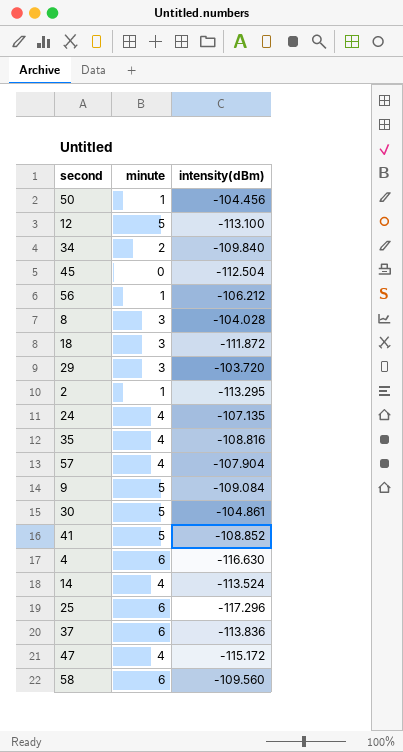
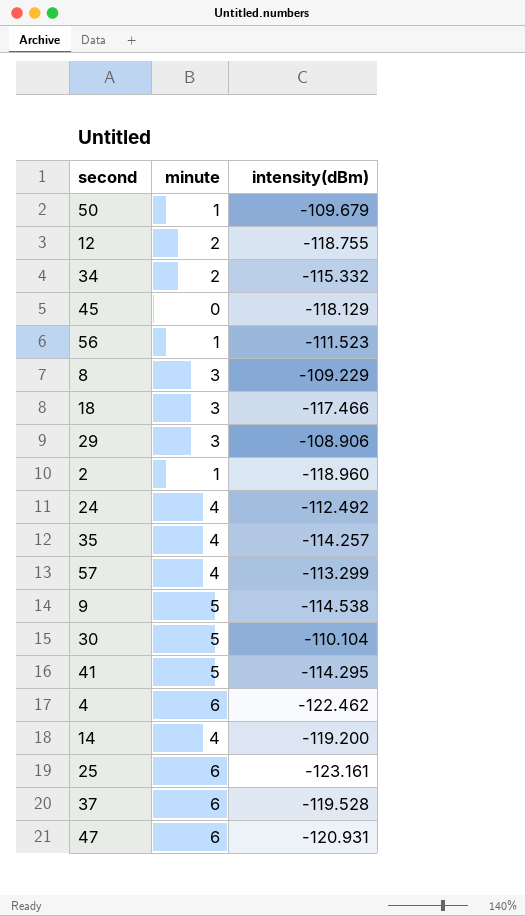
row 58: 6 | -109.560 -> none
50 | intensity(dBm): -104.456 -> -109.679
12 | minute: 5 -> 2
12 | intensity(dBm): -113.100 -> -118.755
34 | intensity(dBm): -109.840 -> -115.332
45 | intensity(dBm): -112.504 -> -118.129
56 | intensity(dBm): -106.212 -> -111.523
8 | intensity(dBm): -104.028 -> -109.229
18 | intensity(dBm): -111.872 -> -117.466
29 | intensity(dBm): -103.720 -> -108.906
2 | intensity(dBm): -113.295 -> -118.960
24 | intensity(dBm): -107.135 -> -112.492
35 | intensity(dBm): -108.816 -> -114.257
57 | intensity(dBm): -107.904 -> -113.299
9 | intensity(dBm): -109.084 -> -114.538
30 | intensity(dBm): -104.861 -> -110.104
41 | intensity(dBm): -108.852 -> -114.295
4 | intensity(dBm): -116.630 -> -122.462
14 | intensity(dBm): -113.524 -> -119.200
25 | intensity(dBm): -117.296 -> -123.161
37 | intensity(dBm): -113.836 -> -119.528
47 | minute: 4 -> 6
47 | intensity(dBm): -115.172 -> -120.931

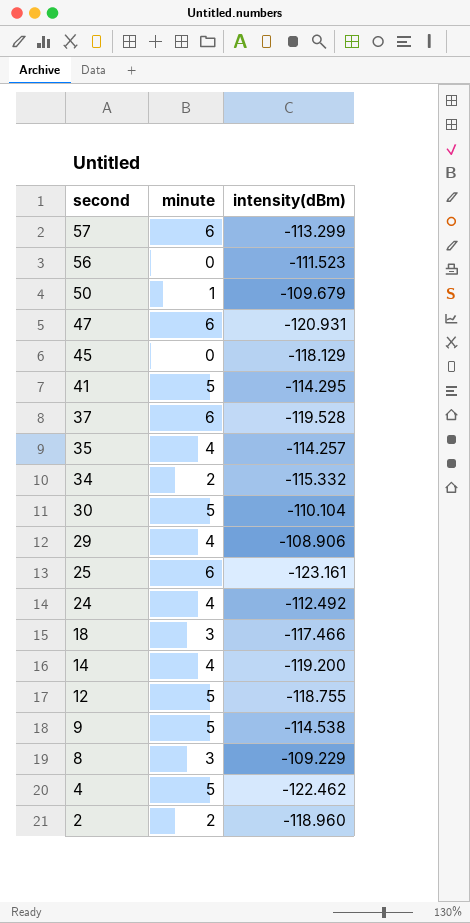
row order: none -> second descending
57 | minute: 4 -> 6
56 | minute: 1 -> 0
29 | minute: 3 -> 4
12 | minute: 2 -> 5
4 | minute: 6 -> 5
2 | minute: 1 -> 2

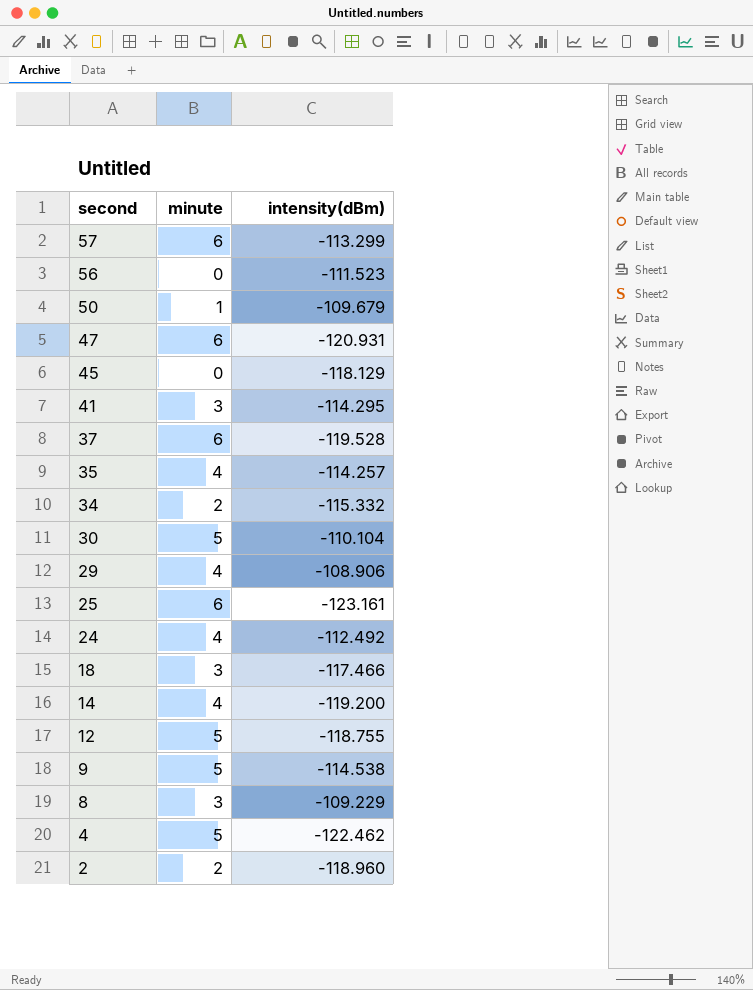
41 | minute: 5 -> 3

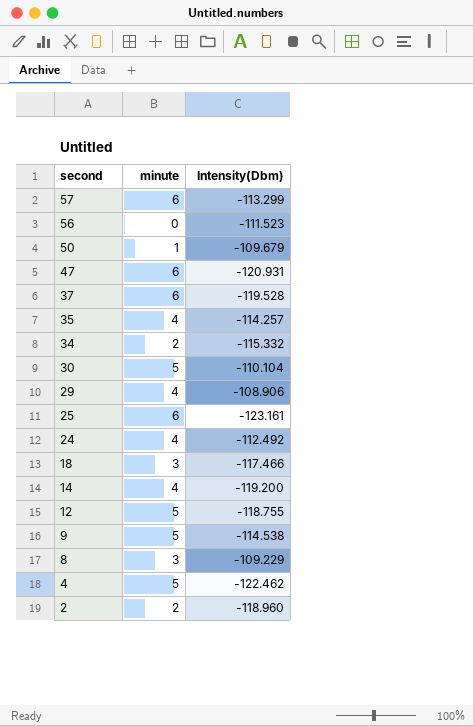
column name: intensity(dBm) -> Intensity(Dbm)
row 45: 0 | -118.129 -> none
row 41: 3 | -114.295 -> none

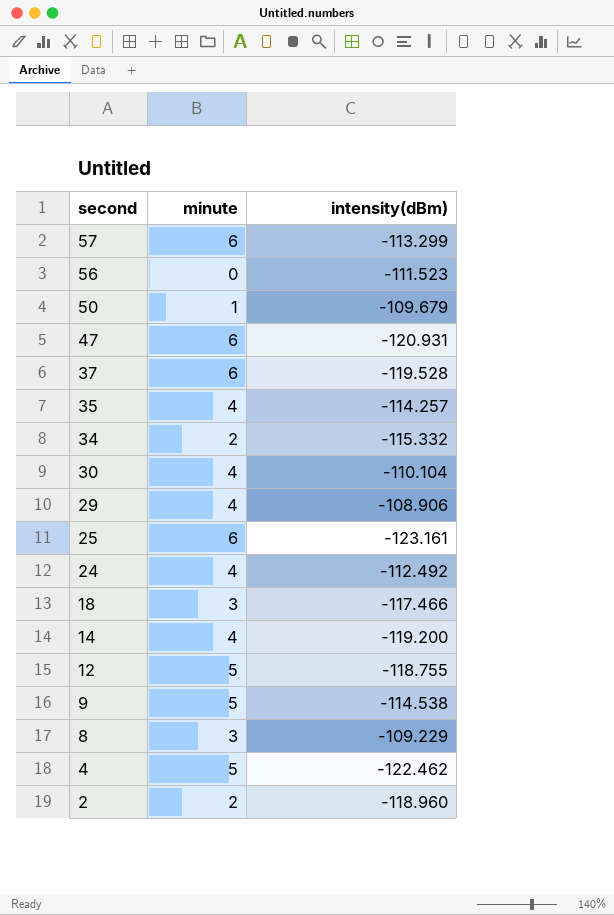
column name: Intensity(Dbm) -> intensity(dBm)
30 | minute: 5 -> 4

